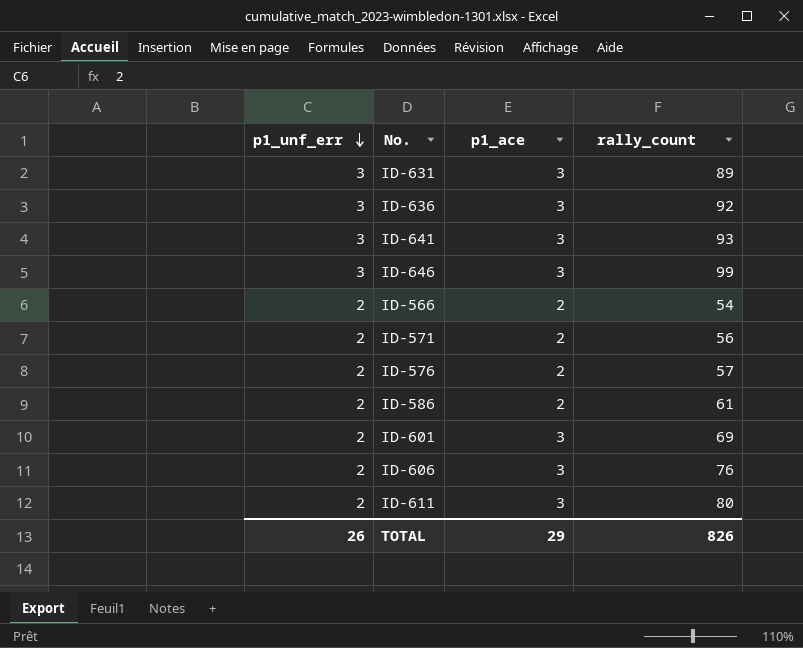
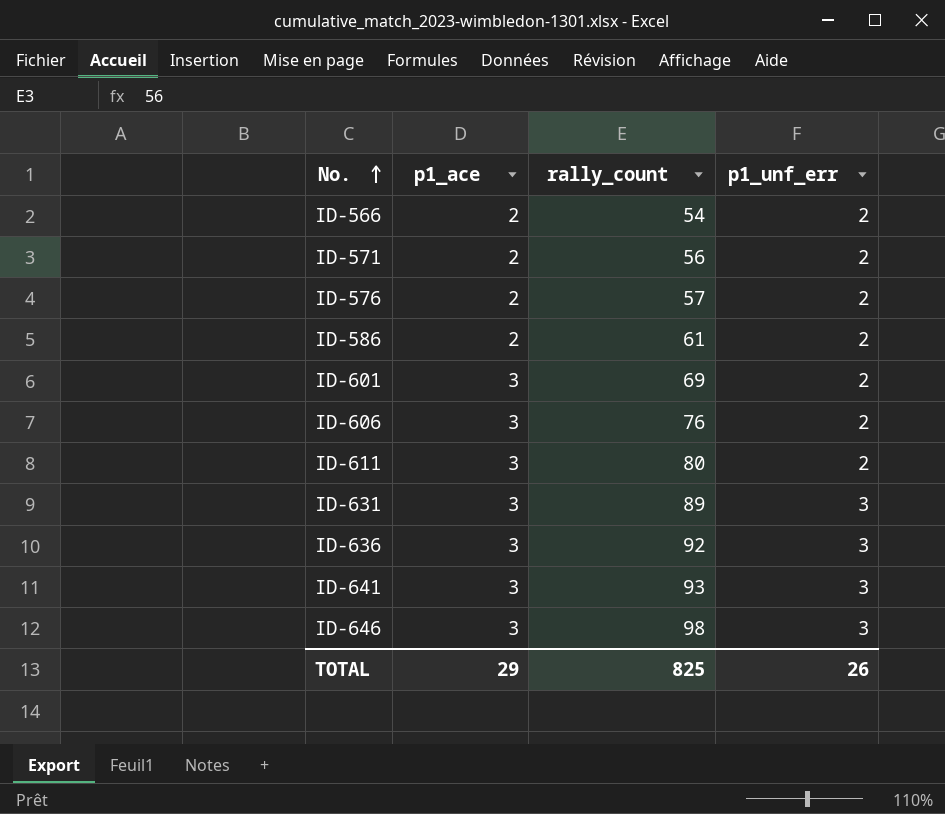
row order: p1_unf_err descending -> No. ascending
column p1_unf_err | position: 1 -> 4
ID-646 | rally_count: 99 -> 98
TOTAL | rally_count: 826 -> 825

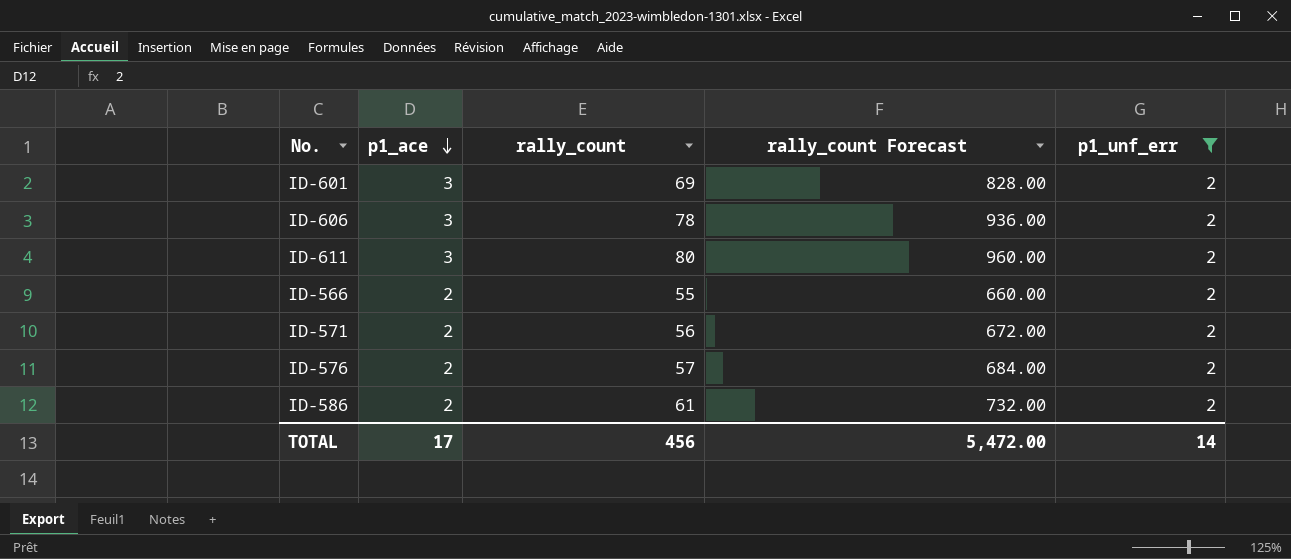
filter: none -> p1_unf_err = 2
row order: No. ascending -> p1_ace descending
column rally_count Forecast | formula: none -> [rally_count] * 12
ID-606 | rally_count: 76 -> 78
ID-566 | rally_count: 54 -> 55
TOTAL | p1_ace: 29 -> 17
TOTAL | rally_count: 825 -> 456
TOTAL | p1_unf_err: 26 -> 14

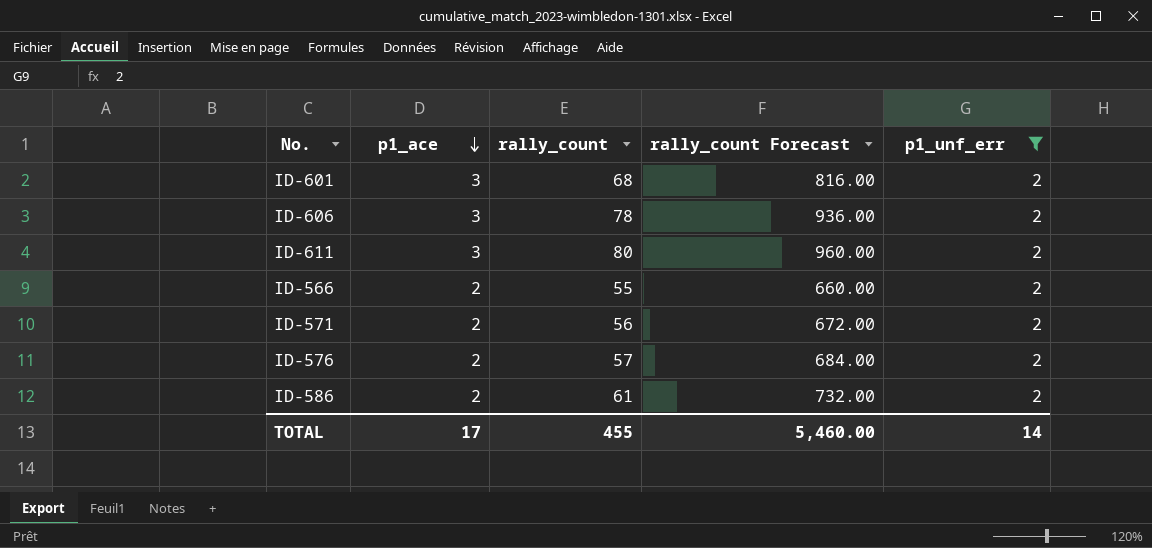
ID-601 | rally_count: 69 -> 68
ID-601 | rally_count Forecast: 828.00 -> 816.00
TOTAL | rally_count: 456 -> 455
TOTAL | rally_count Forecast: 5,472.00 -> 5,460.00

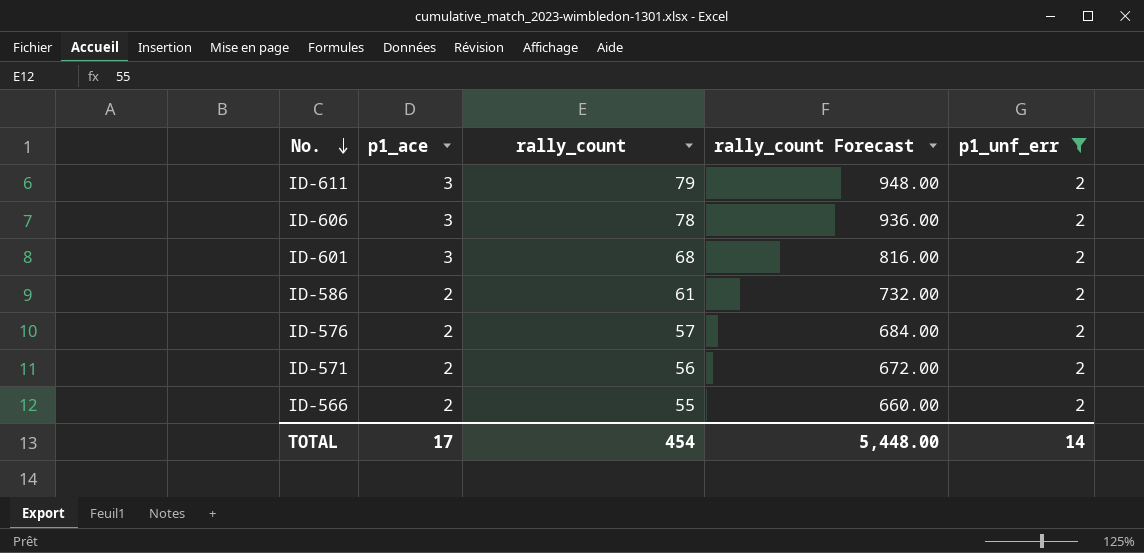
row order: p1_ace descending -> No. descending
ID-611 | rally_count: 80 -> 79
ID-611 | rally_count Forecast: 960.00 -> 948.00
TOTAL | rally_count: 455 -> 454
TOTAL | rally_count Forecast: 5,460.00 -> 5,448.00

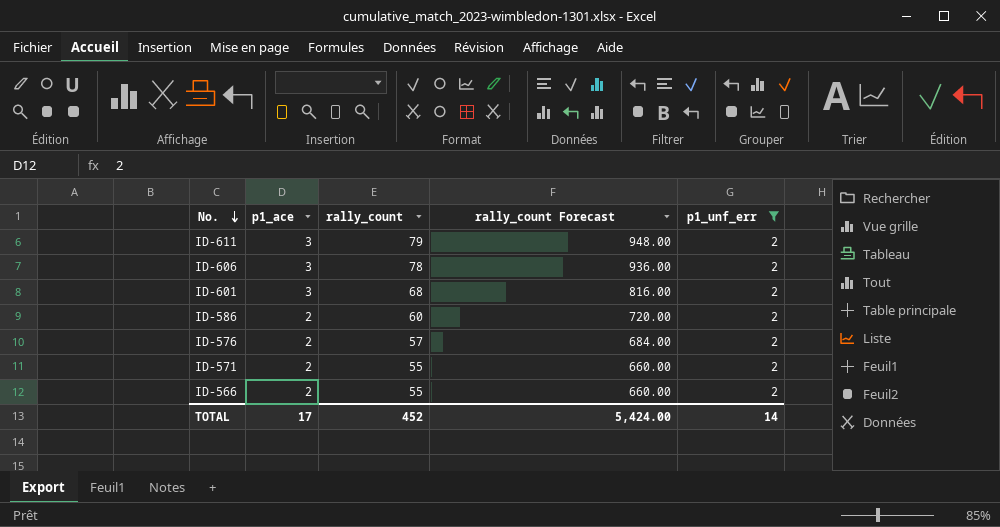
ID-586 | rally_count: 61 -> 60
ID-586 | rally_count Forecast: 732.00 -> 720.00
ID-571 | rally_count: 56 -> 55
ID-571 | rally_count Forecast: 672.00 -> 660.00
TOTAL | rally_count: 454 -> 452
TOTAL | rally_count Forecast: 5,448.00 -> 5,424.00

